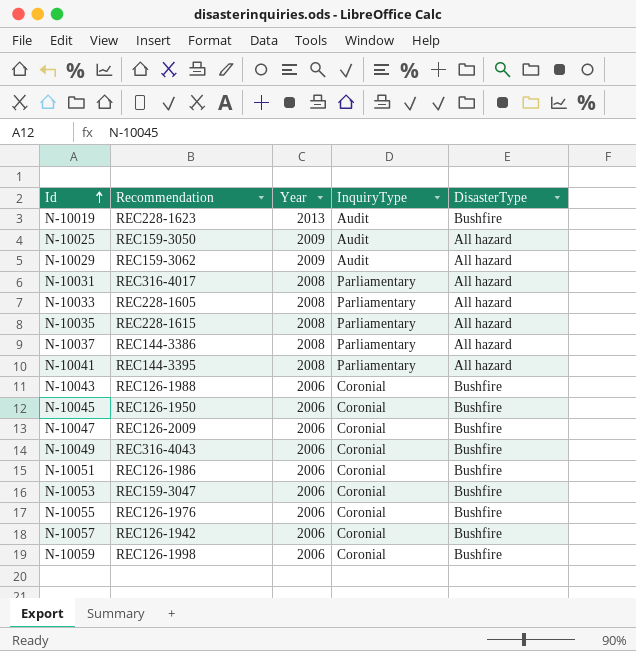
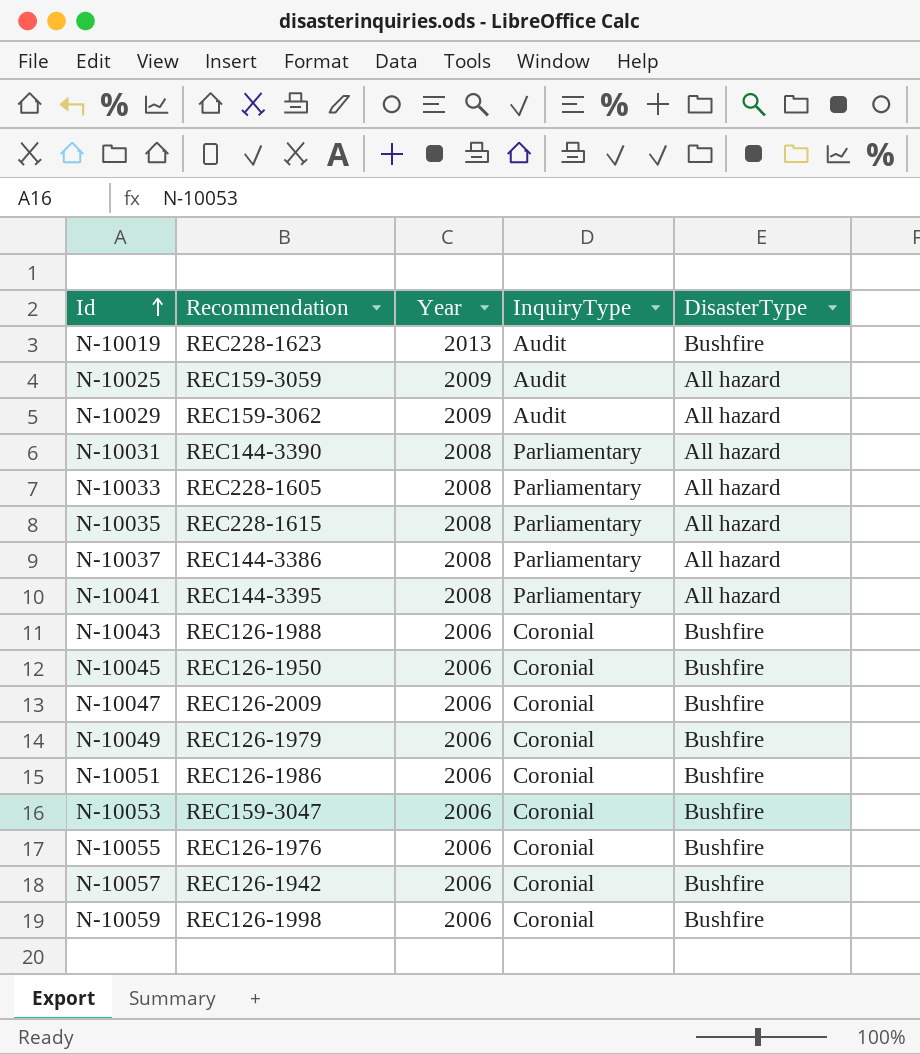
N-10025 | Recommendation: REC159-3050 -> REC159-3059
N-10031 | Recommendation: REC316-4017 -> REC144-3390
N-10049 | Recommendation: REC316-4043 -> REC126-1979

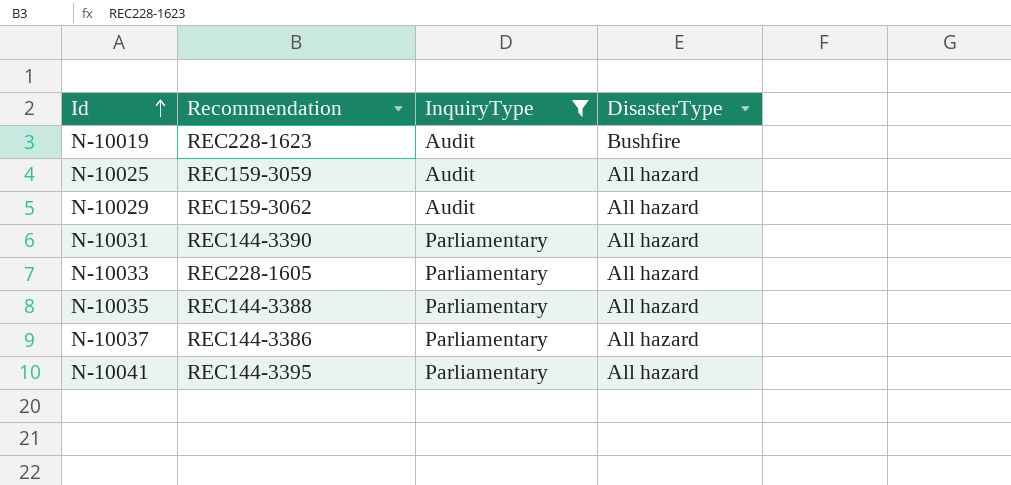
filter: none -> InquiryType != Coronial
column Year | position: 3 -> none
N-10035 | Recommendation: REC228-1615 -> REC144-3388

